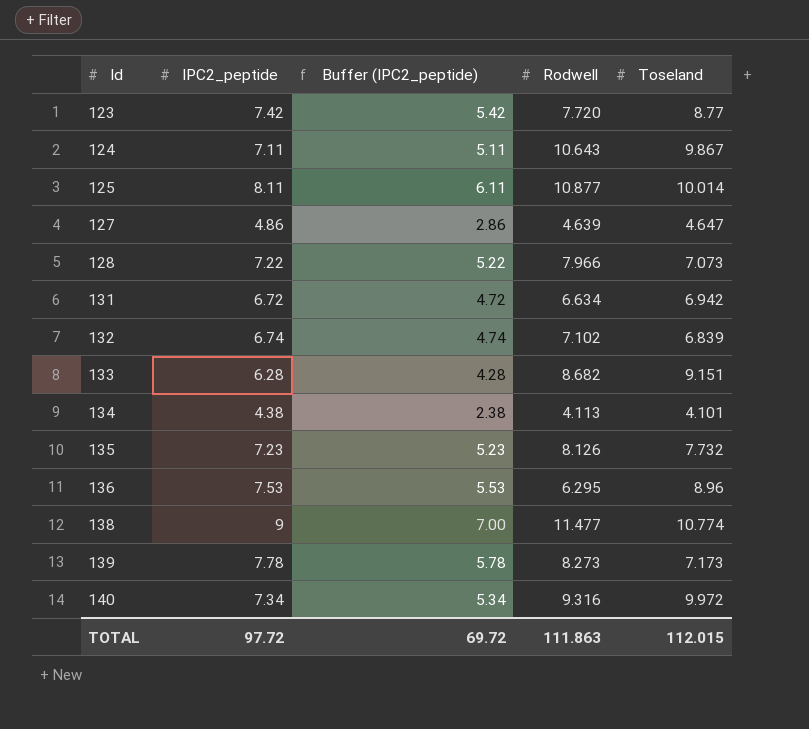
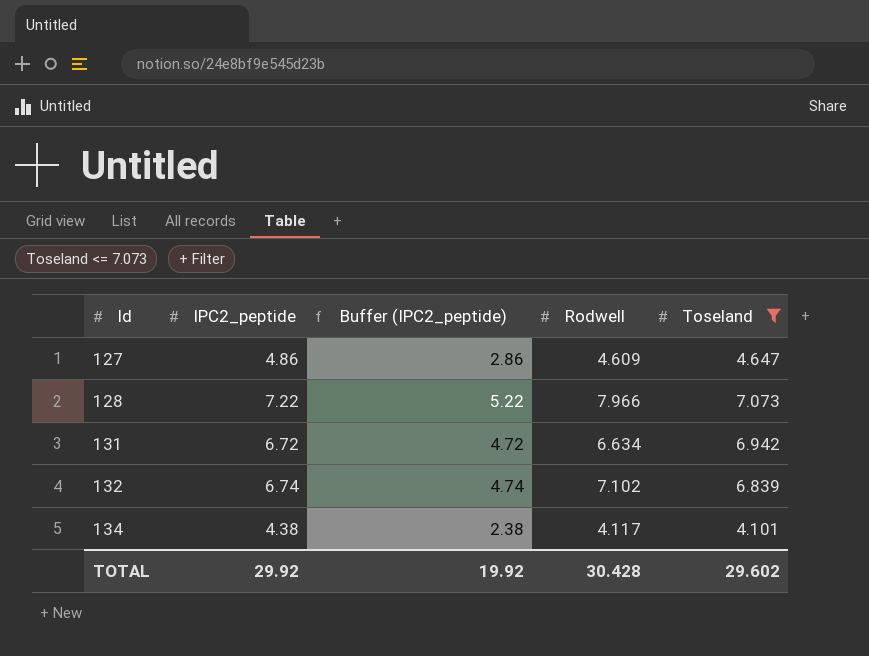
filter: none -> Toseland <= 7.073
127 | Rodwell: 4.639 -> 4.609
134 | Rodwell: 4.113 -> 4.117
TOTAL | IPC2_peptide: 97.72 -> 29.92
TOTAL | Buffer (IPC2_peptide): 69.72 -> 19.92
TOTAL | Rodwell: 111.863 -> 30.428
TOTAL | Toseland: 112.015 -> 29.602

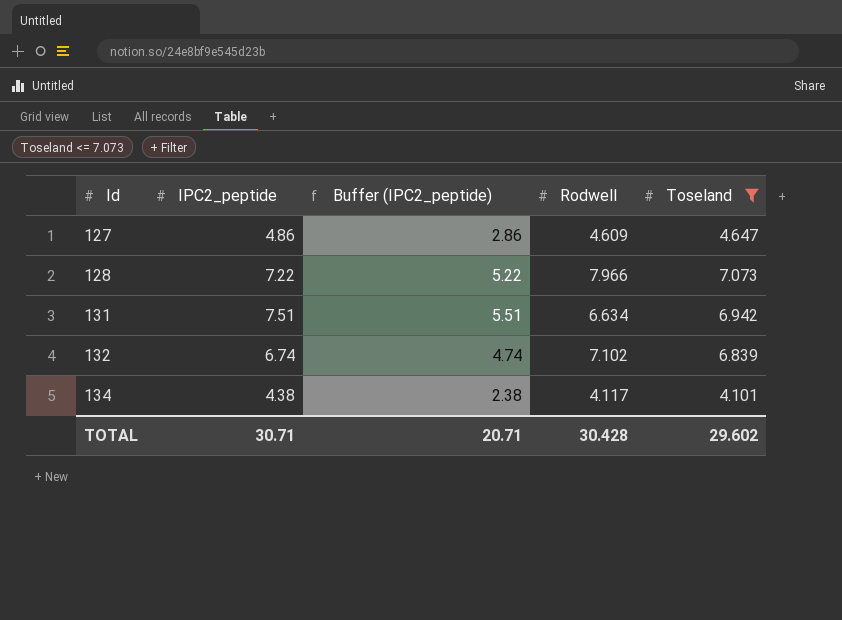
131 | IPC2_peptide: 6.72 -> 7.51
131 | Buffer (IPC2_peptide): 4.72 -> 5.51
TOTAL | IPC2_peptide: 29.92 -> 30.71
TOTAL | Buffer (IPC2_peptide): 19.92 -> 20.71

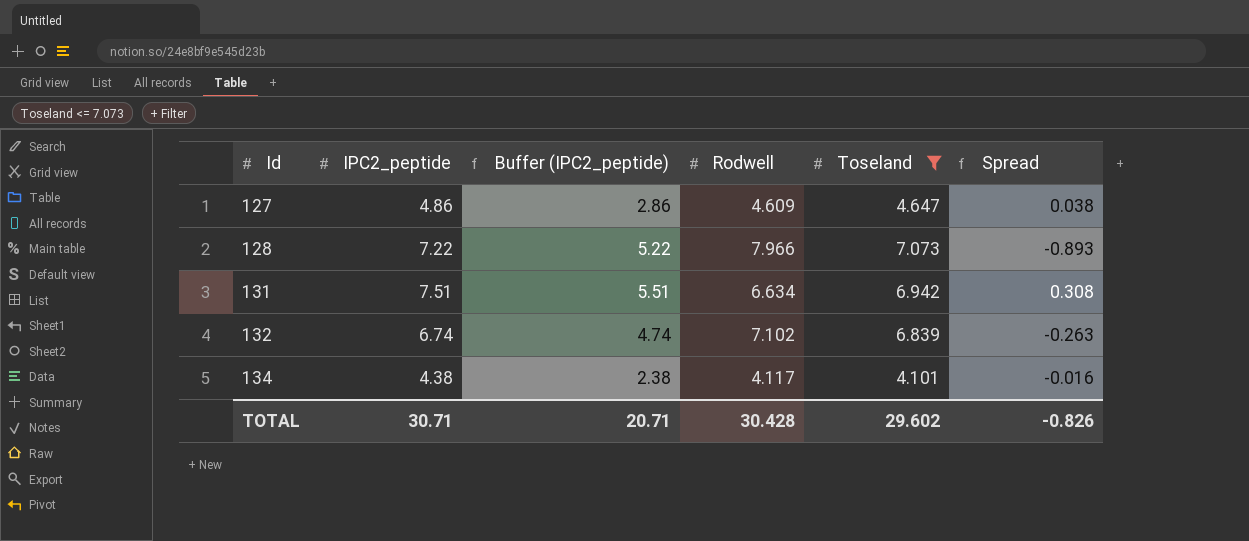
column Spread | formula: none -> [Toseland] - [Rodwell]

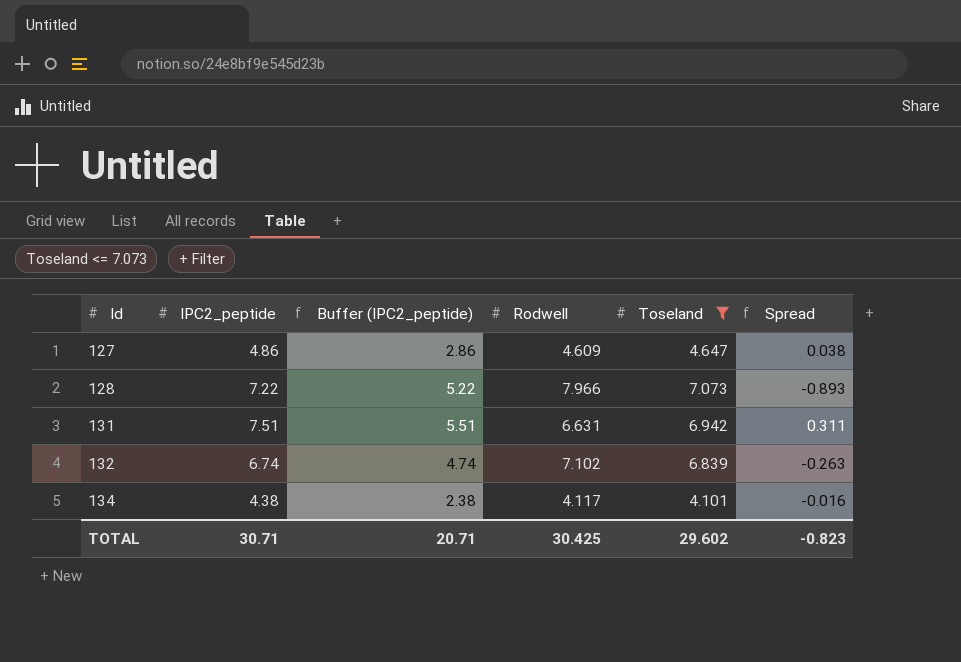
131 | Rodwell: 6.634 -> 6.631
131 | Spread: 0.308 -> 0.311
TOTAL | Rodwell: 30.428 -> 30.425
TOTAL | Spread: -0.826 -> -0.823

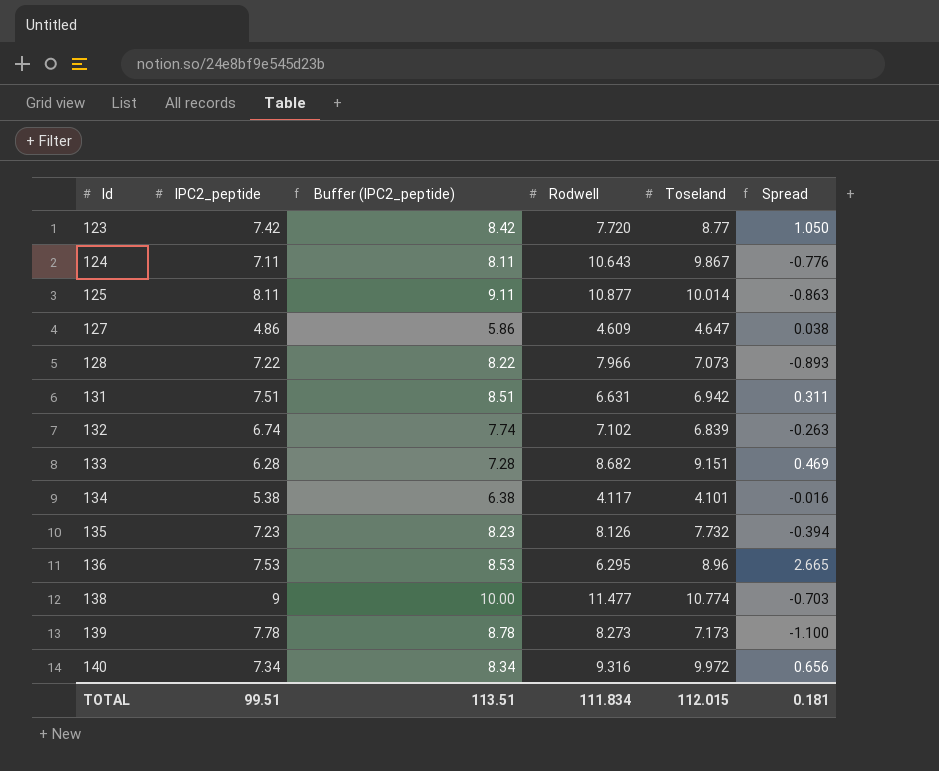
filter: Toseland <= 7.073 -> none
column Buffer (IPC2_peptide) | formula: [IPC2_peptide] - 2 -> [IPC2_peptide] + 1
134 | IPC2_peptide: 4.38 -> 5.38
TOTAL | IPC2_peptide: 30.71 -> 99.51
TOTAL | Buffer (IPC2_peptide): 20.71 -> 113.51
TOTAL | Rodwell: 30.425 -> 111.834
TOTAL | Toseland: 29.602 -> 112.015
TOTAL | Spread: -0.823 -> 0.181

